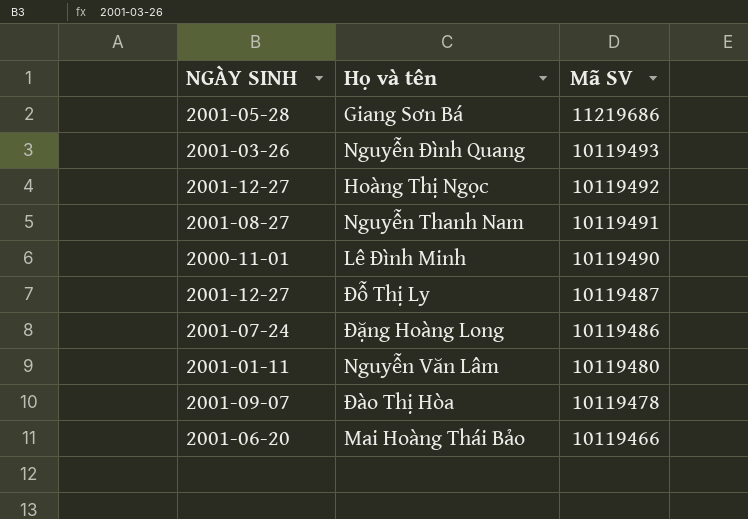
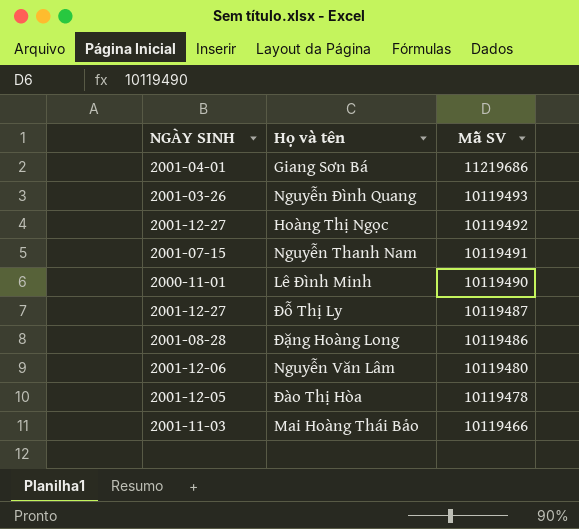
Giang Sơn Bá | NGÀY SINH: 2001-05-28 -> 2001-04-01
Nguyễn Thanh Nam | NGÀY SINH: 2001-08-27 -> 2001-07-15
Đặng Hoàng Long | NGÀY SINH: 2001-07-24 -> 2001-08-28
Nguyễn Văn Lâm | NGÀY SINH: 2001-01-11 -> 2001-12-06
Đào Thị Hòa | NGÀY SINH: 2001-09-07 -> 2001-12-05
Mai Hoàng Thái Bảo | NGÀY SINH: 2001-06-20 -> 2001-11-03

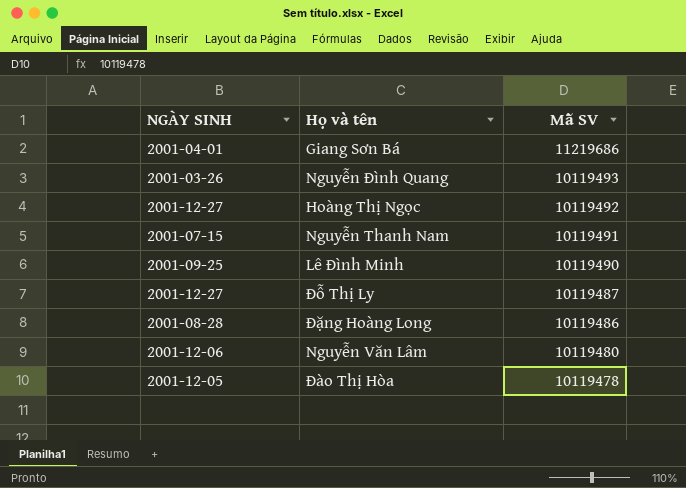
row Mai Hoàng Thái Bảo: 2001-11-03 | 10119466 -> none
Lê Đình Minh | NGÀY SINH: 2000-11-01 -> 2001-09-25

